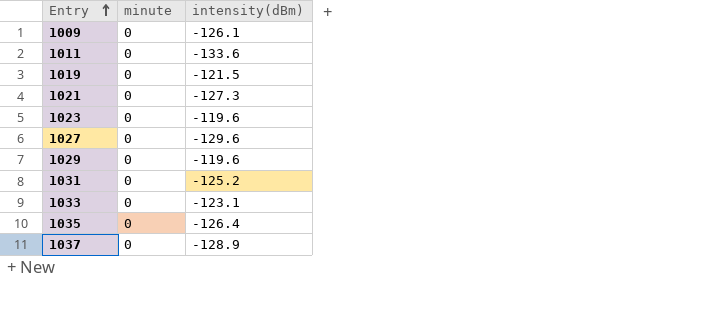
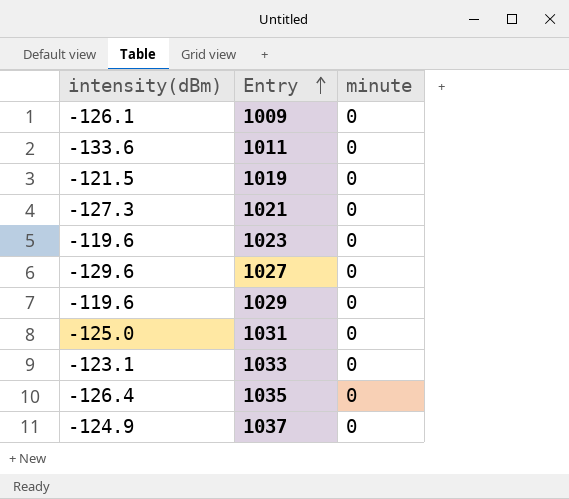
column intensity(dBm) | position: 3 -> 1
1031 | intensity(dBm): -125.2 -> -125.0
1037 | intensity(dBm): -128.9 -> -124.9

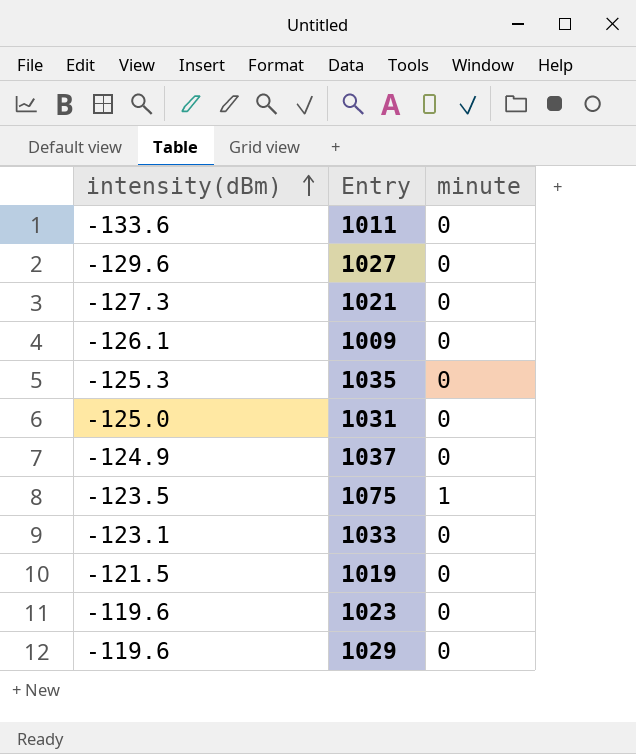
row order: Entry ascending -> intensity(dBm) ascending
1035 | intensity(dBm): -126.4 -> -125.3
row 1075: none -> -123.5 | 1

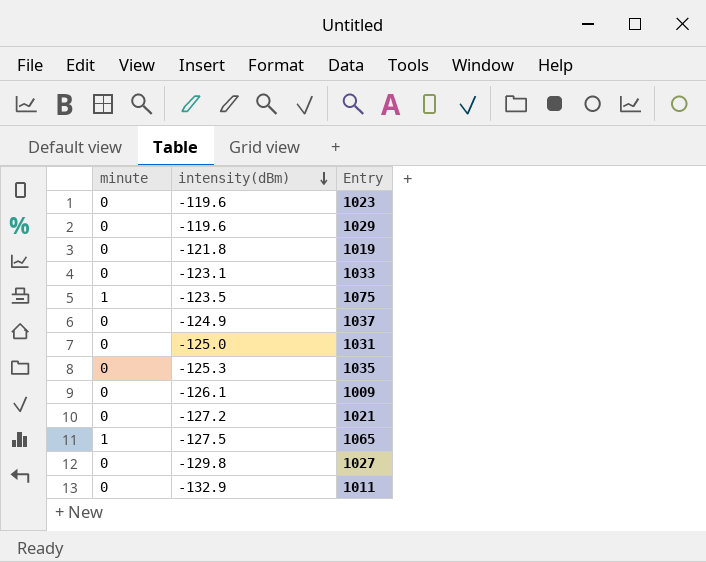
row order: intensity(dBm) ascending -> intensity(dBm) descending
column minute | position: 3 -> 1
1019 | intensity(dBm): -121.5 -> -121.8
1021 | intensity(dBm): -127.3 -> -127.2
row 1065: none -> 1 | -127.5
1027 | intensity(dBm): -129.6 -> -129.8
1011 | intensity(dBm): -133.6 -> -132.9

